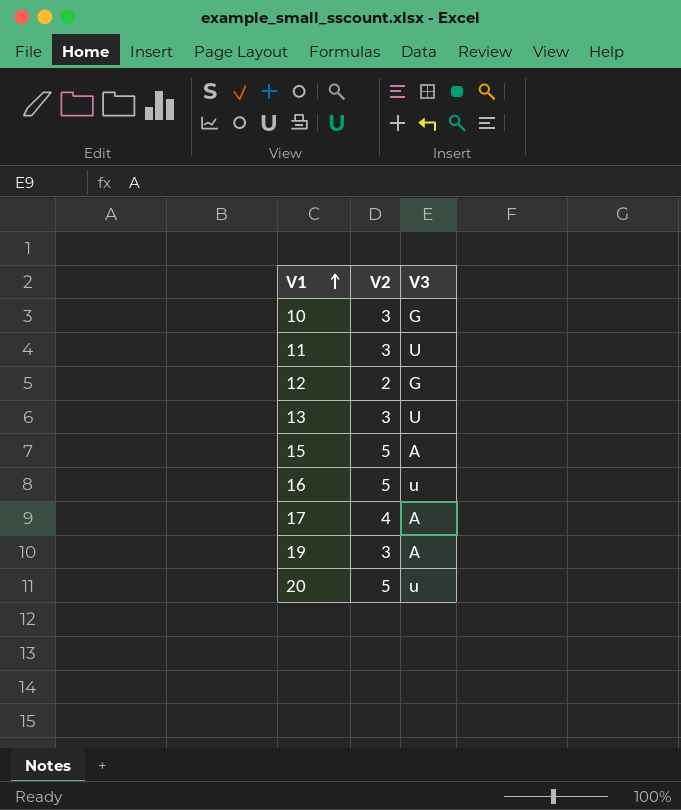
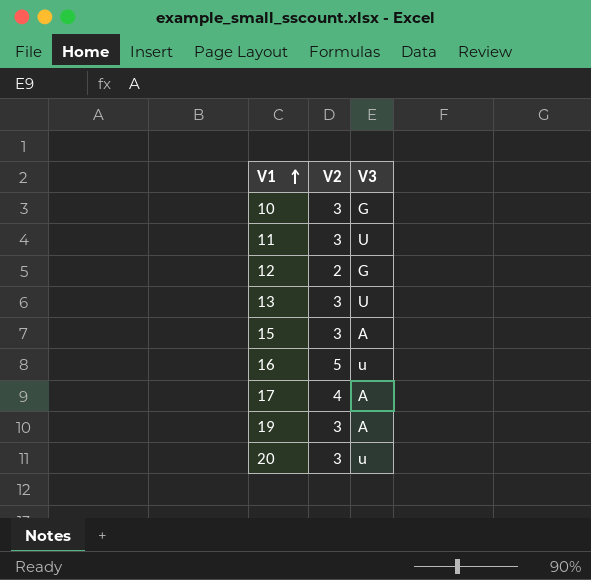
15 | V2: 5 -> 3
20 | V2: 5 -> 3

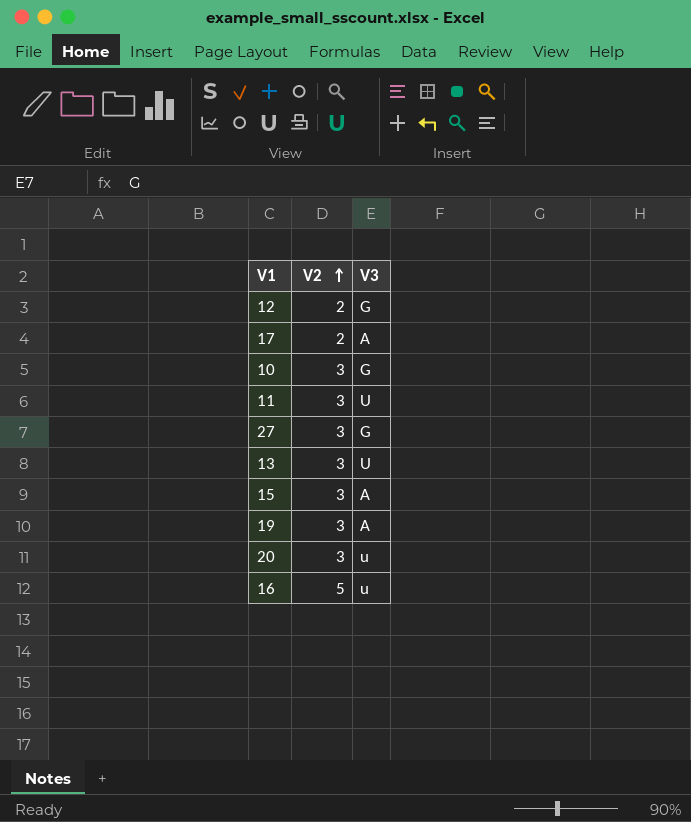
row order: V1 ascending -> V2 ascending
17 | V2: 4 -> 2
row 27: none -> 3 | G

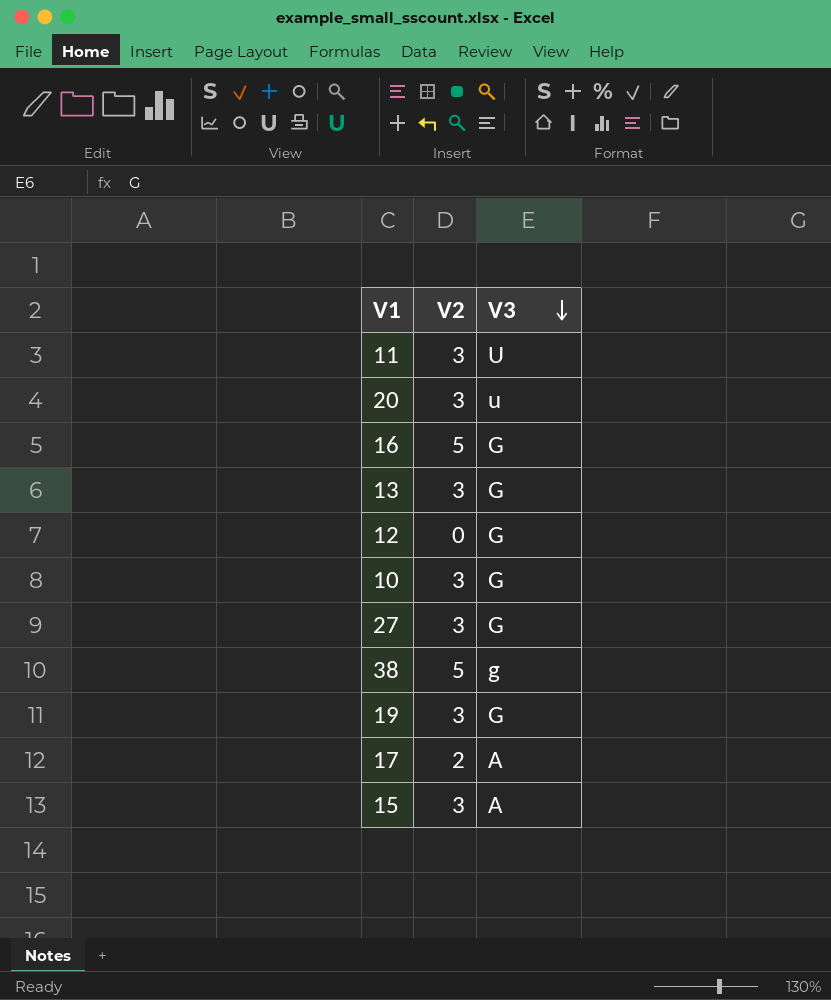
row order: V2 ascending -> V3 descending
16 | V3: u -> G
13 | V3: U -> G
12 | V2: 2 -> 0
row 38: none -> 5 | g
19 | V3: A -> G

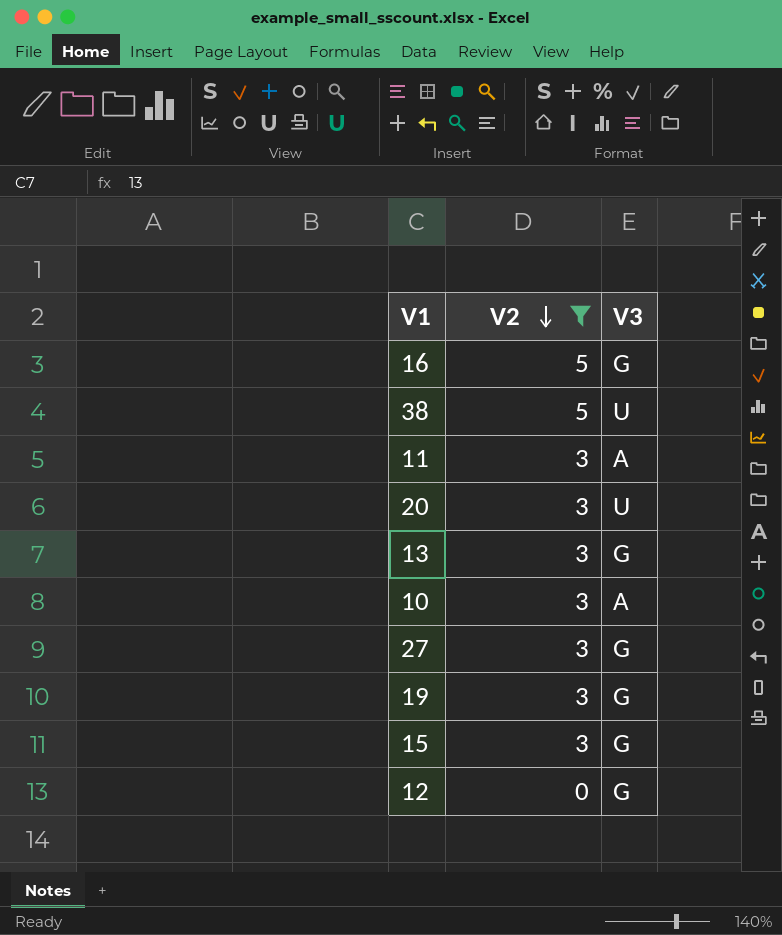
filter: none -> V2 != 2
row order: V3 descending -> V2 descending
38 | V3: g -> U
11 | V3: U -> A
20 | V3: u -> U
10 | V3: G -> A
15 | V3: A -> G

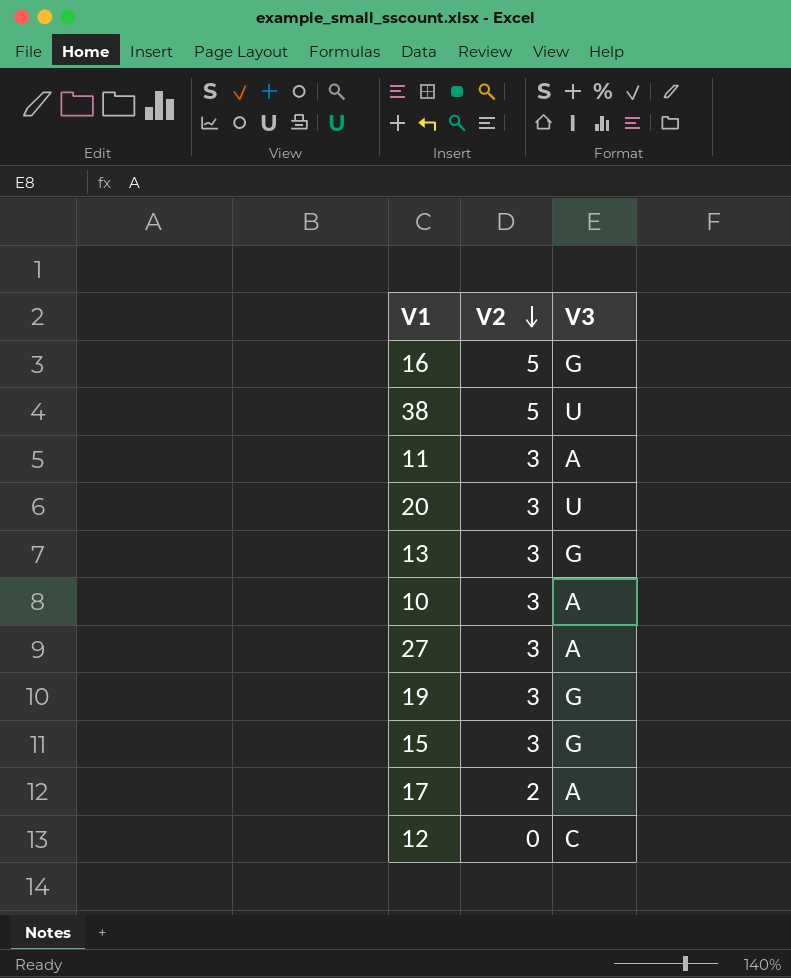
filter: V2 != 2 -> none
27 | V3: G -> A
12 | V3: G -> C

